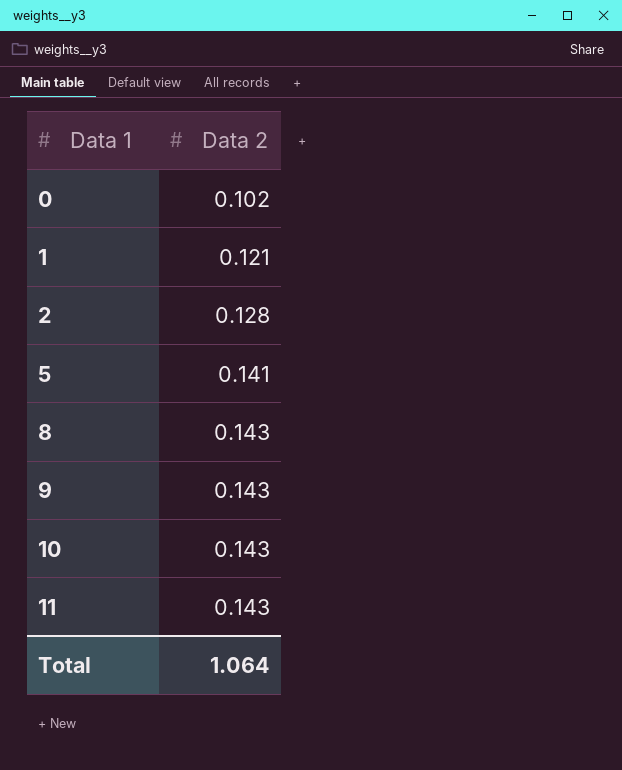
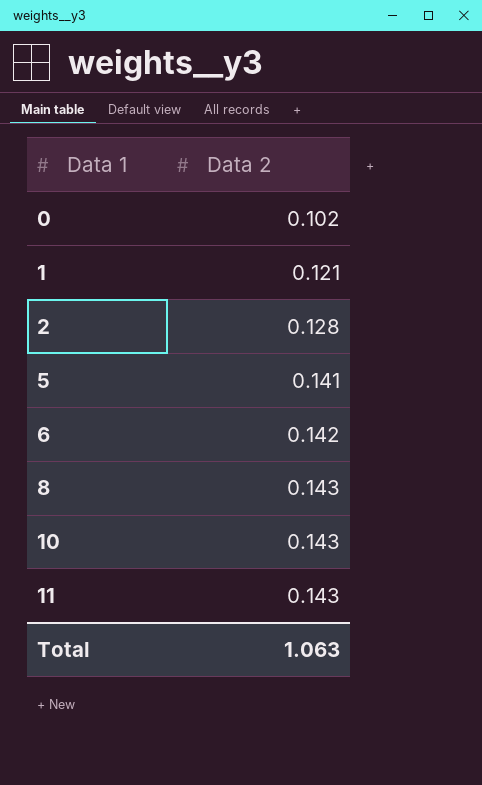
row 9: 0.143 -> none
row 6: none -> 0.142
Total | Data 2: 1.064 -> 1.063

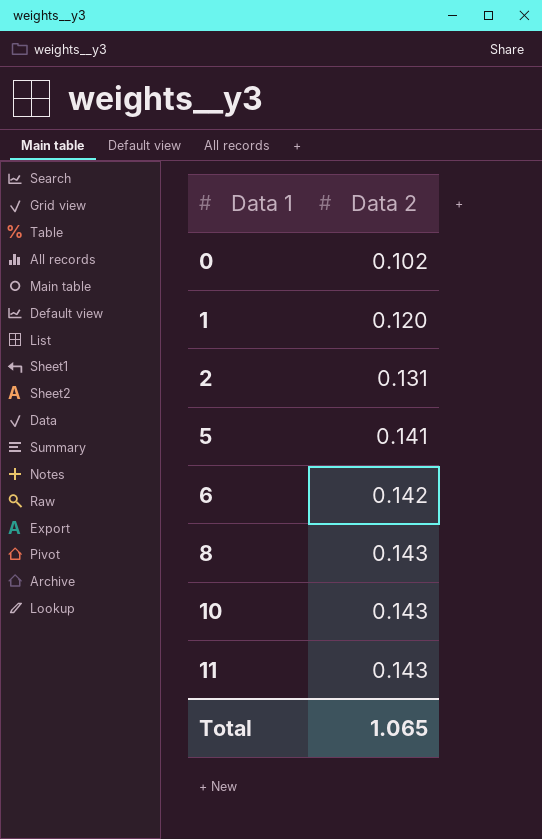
1 | Data 2: 0.121 -> 0.120
2 | Data 2: 0.128 -> 0.131
Total | Data 2: 1.063 -> 1.065

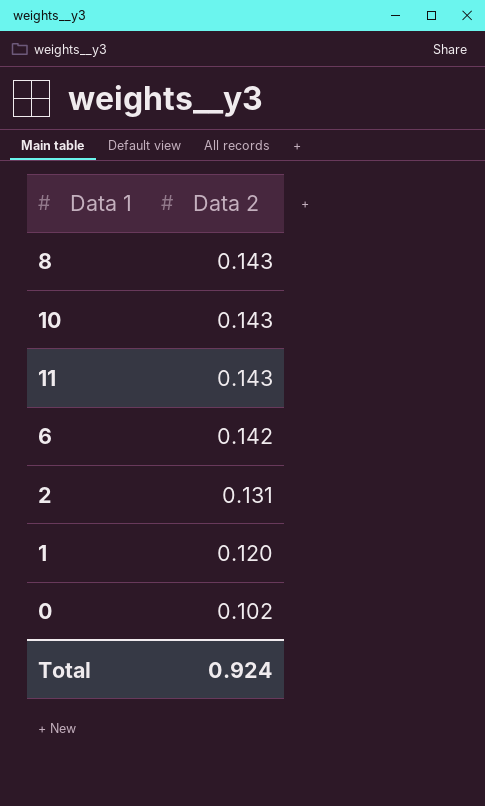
row order: Data 1 ascending -> Data 2 descending
row 5: 0.141 -> none
Total | Data 2: 1.065 -> 0.924

